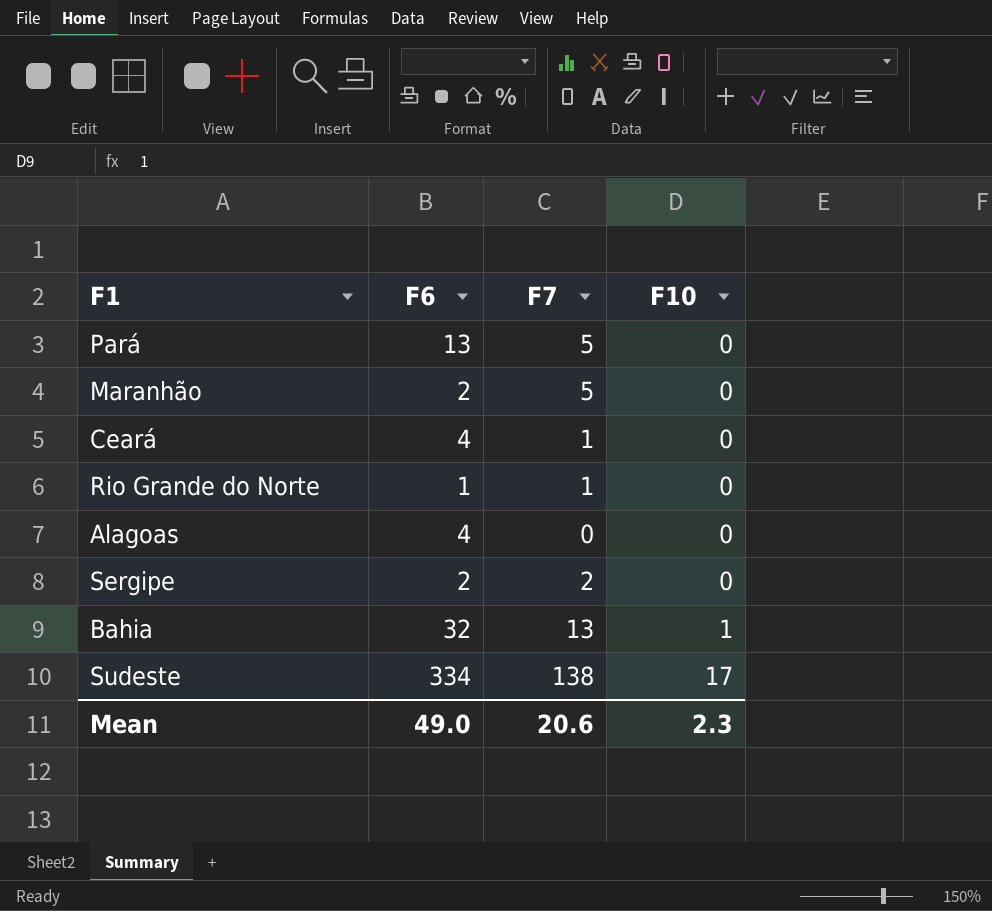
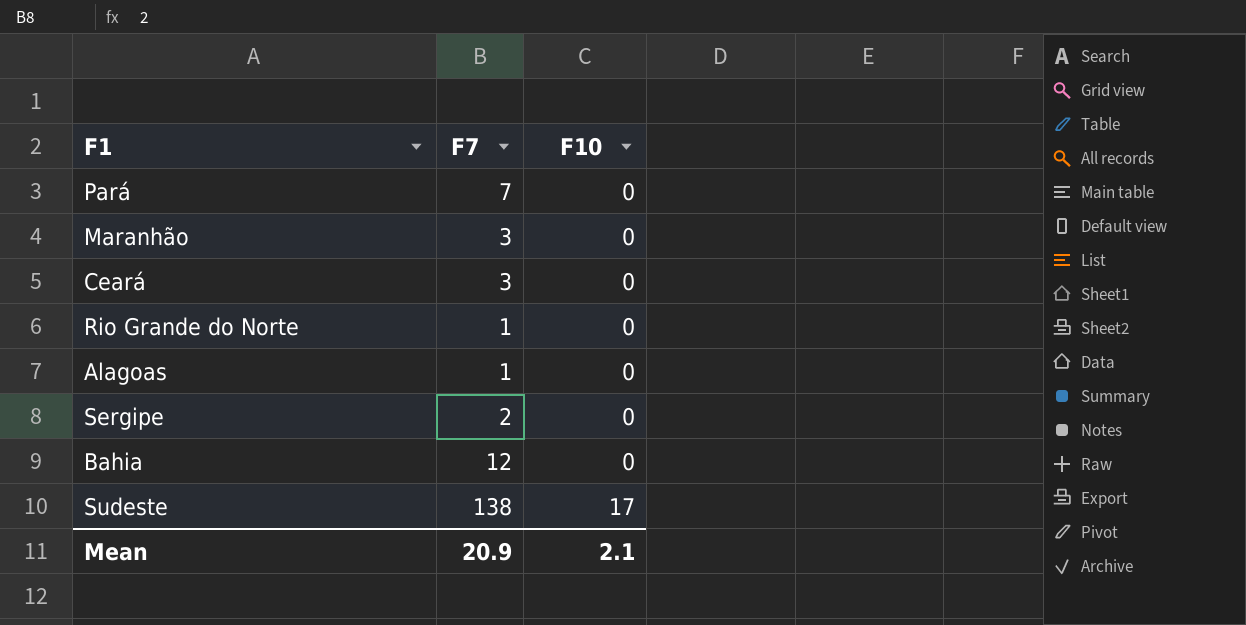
column F6 | position: 2 -> none
Pará | F7: 5 -> 7
Maranhão | F7: 5 -> 3
Ceará | F7: 1 -> 3
Alagoas | F7: 0 -> 1
Bahia | F7: 13 -> 12
Bahia | F10: 1 -> 0
Mean | F7: 20.6 -> 20.9
Mean | F10: 2.3 -> 2.1

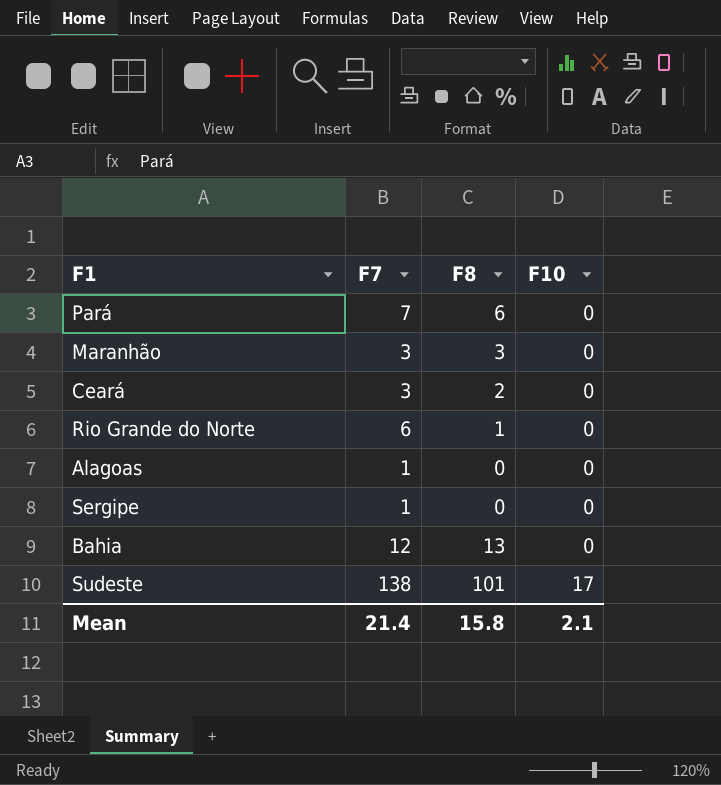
column F8 | position: none -> 3
Rio Grande do Norte | F7: 1 -> 6
Sergipe | F7: 2 -> 1
Mean | F7: 20.9 -> 21.4

